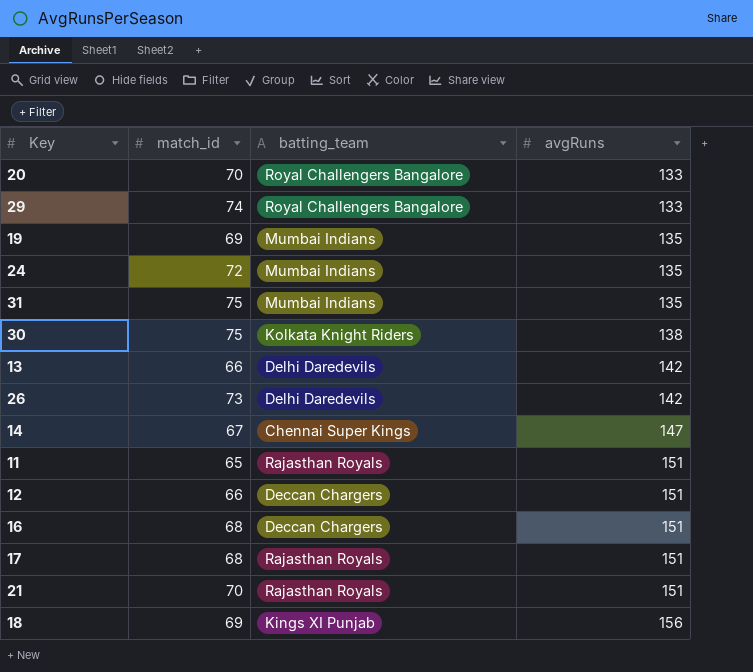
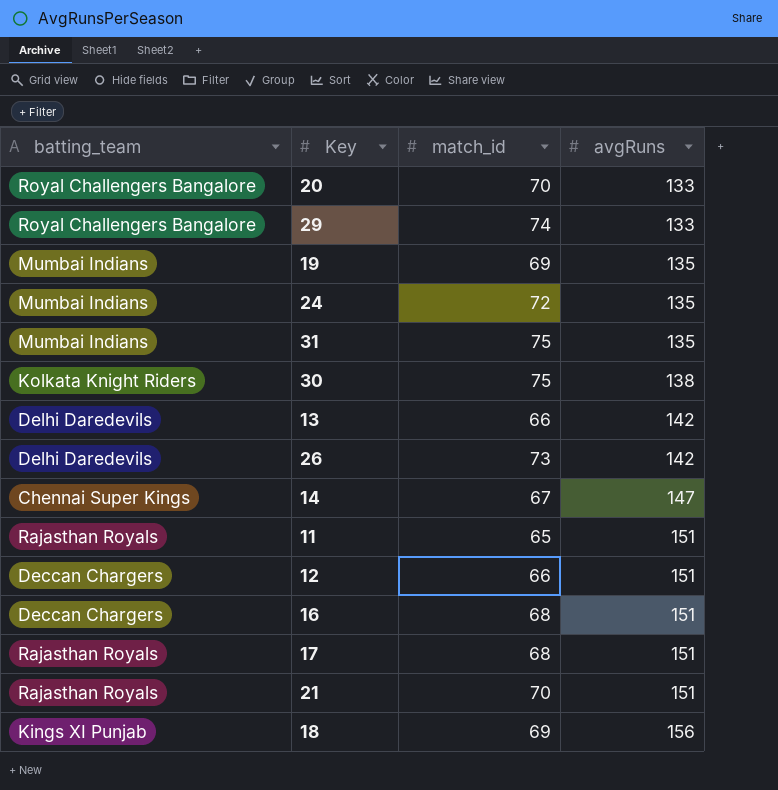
column batting_team | position: 3 -> 1

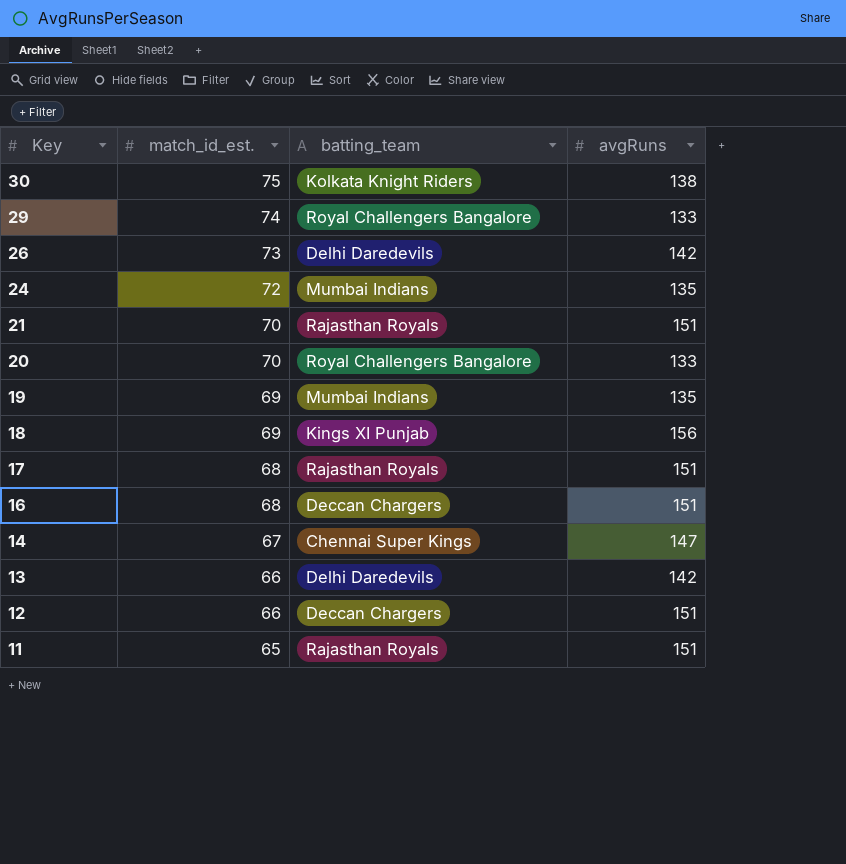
row order: avgRuns ascending -> Key descending
column name: match_id -> match_id_est.
column batting_team | position: 1 -> 3
row 31: Mumbai Indians | 75 | 135 -> none

